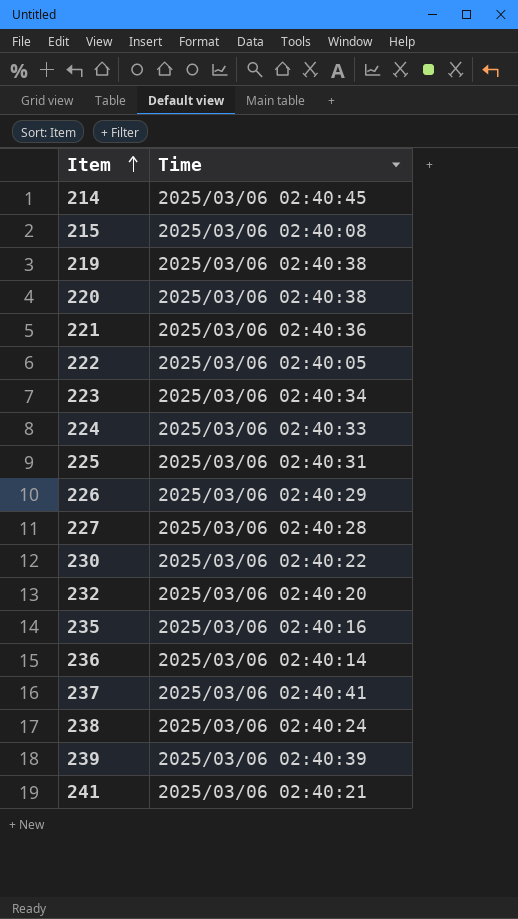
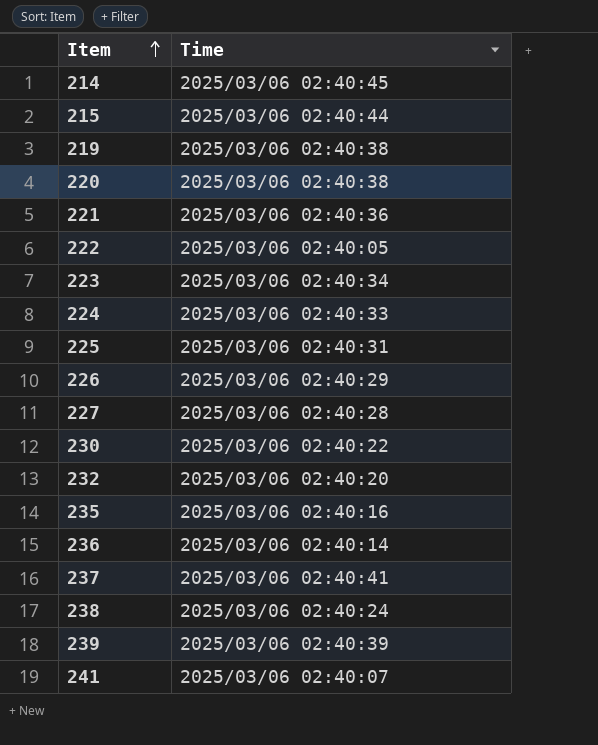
215 | Time: 2025/03/06 02:40:08 -> 2025/03/06 02:40:44
241 | Time: 2025/03/06 02:40:21 -> 2025/03/06 02:40:07

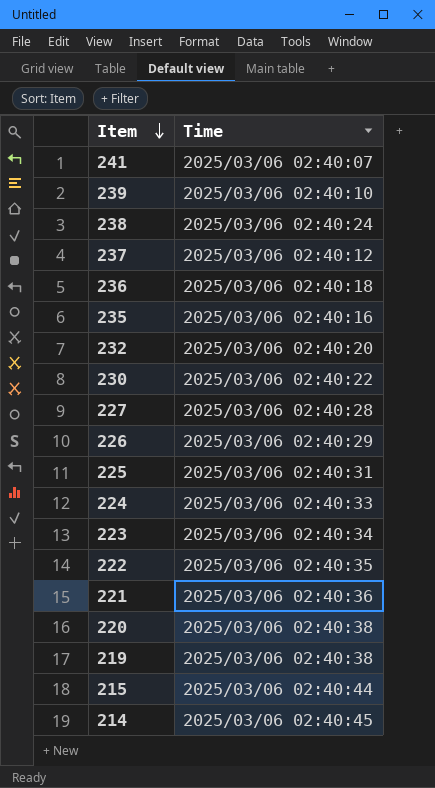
row order: Item ascending -> Item descending
239 | Time: 2025/03/06 02:40:39 -> 2025/03/06 02:40:10
237 | Time: 2025/03/06 02:40:41 -> 2025/03/06 02:40:12
236 | Time: 2025/03/06 02:40:14 -> 2025/03/06 02:40:18
222 | Time: 2025/03/06 02:40:05 -> 2025/03/06 02:40:35

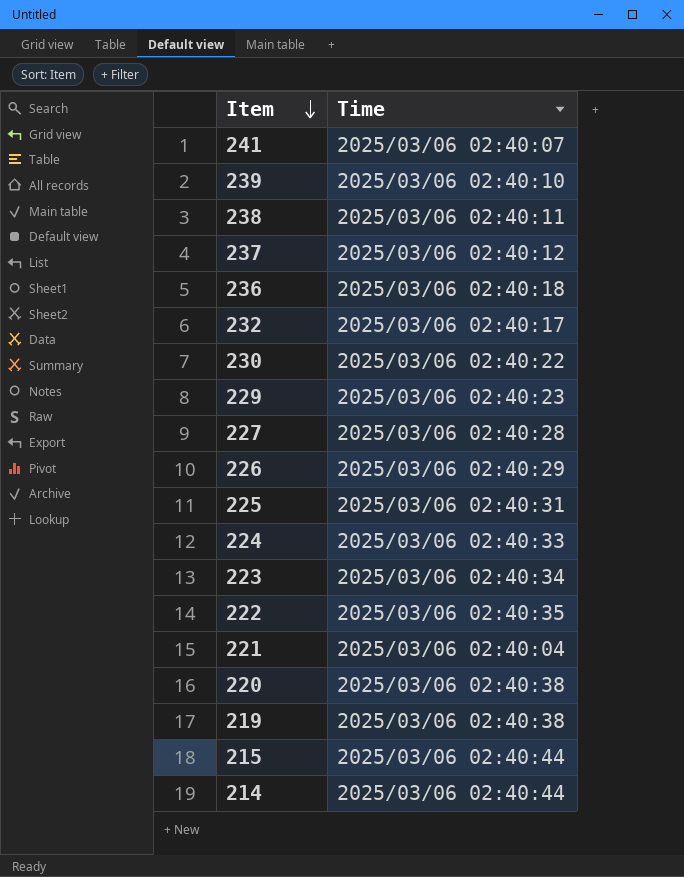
row 235: 2025/03/06 02:40:16 -> none
238 | Time: 2025/03/06 02:40:24 -> 2025/03/06 02:40:11
232 | Time: 2025/03/06 02:40:20 -> 2025/03/06 02:40:17
row 229: none -> 2025/03/06 02:40:23
221 | Time: 2025/03/06 02:40:36 -> 2025/03/06 02:40:04
214 | Time: 2025/03/06 02:40:45 -> 2025/03/06 02:40:44

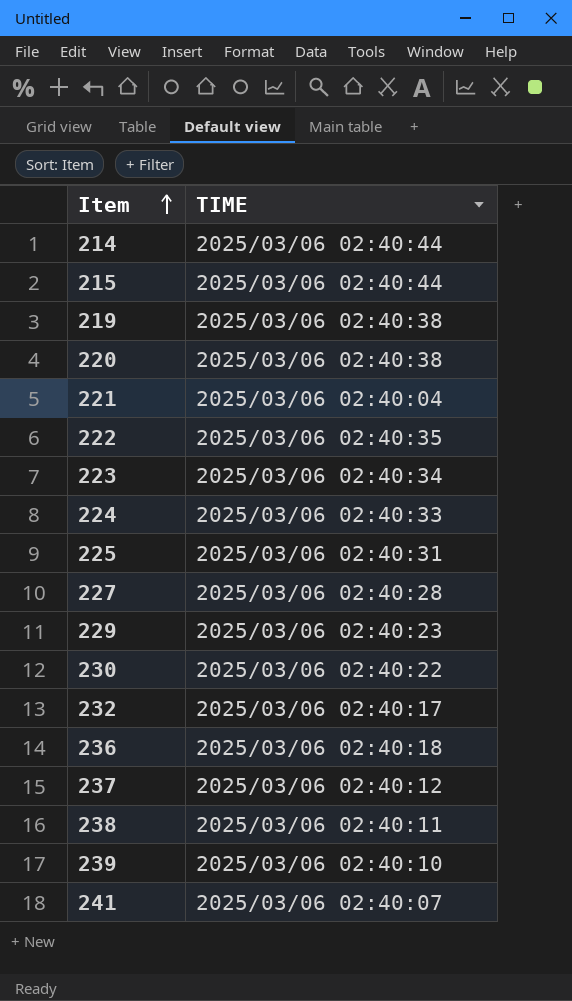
row order: Item descending -> Item ascending
column name: Time -> TIME
row 226: 2025/03/06 02:40:29 -> none

